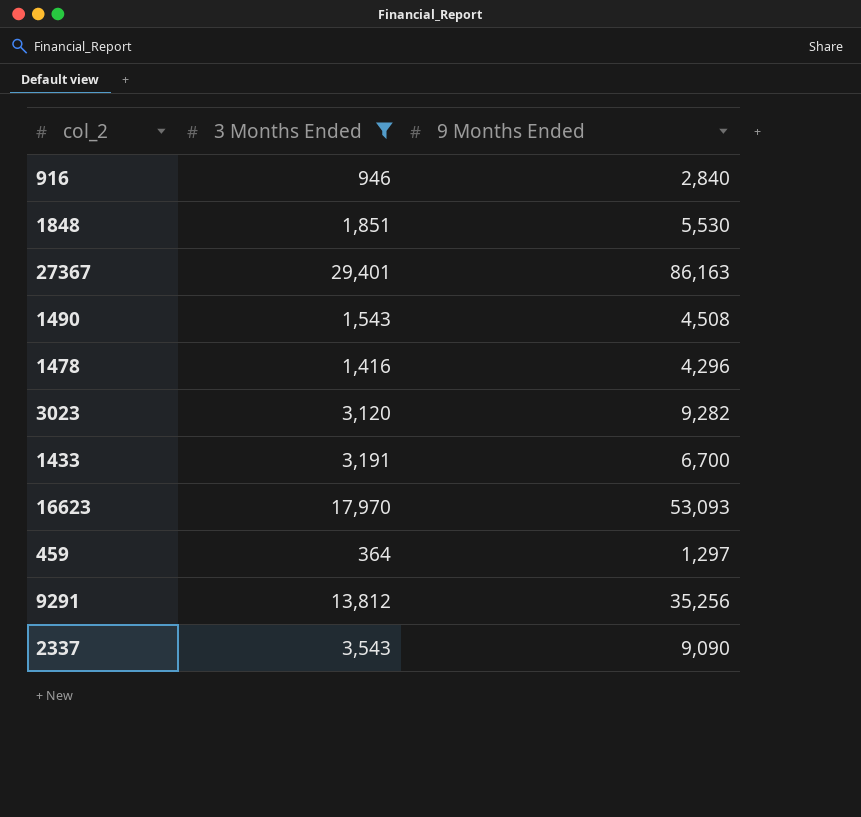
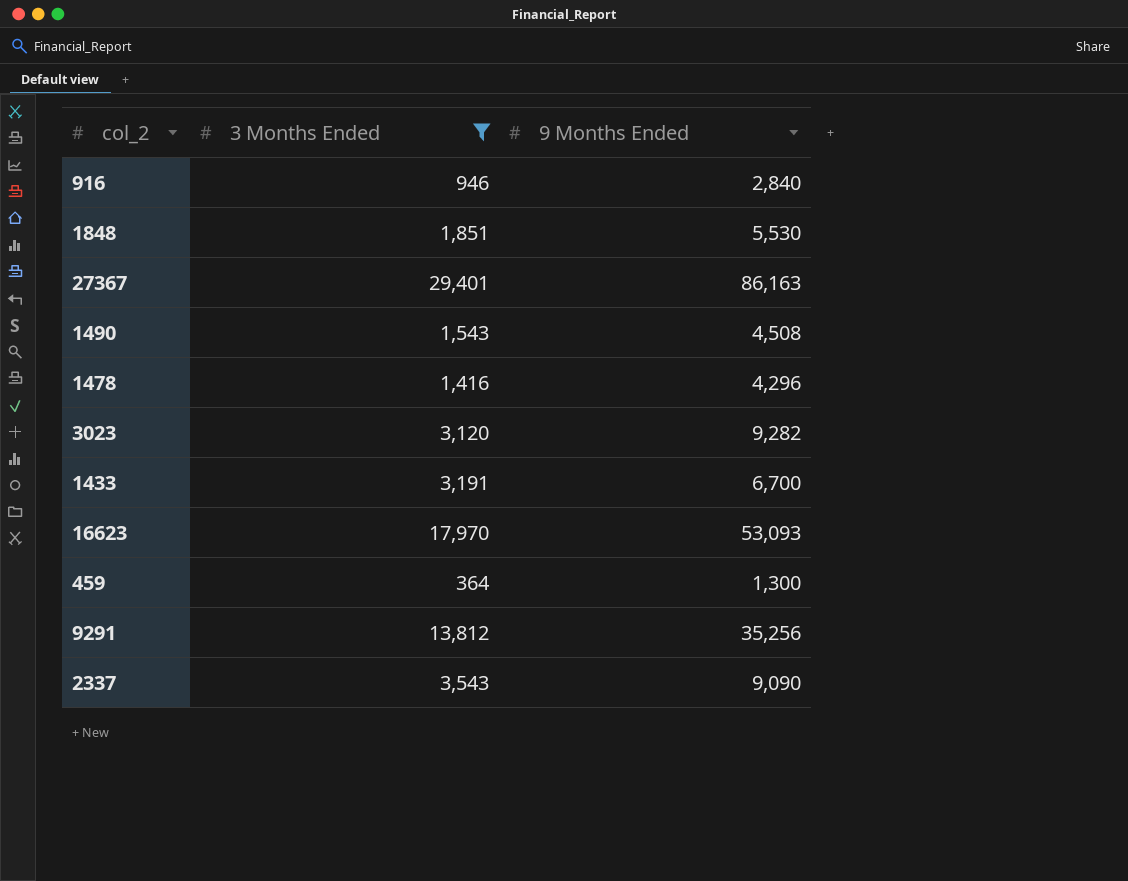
459 | 9 Months Ended: 1,297 -> 1,300

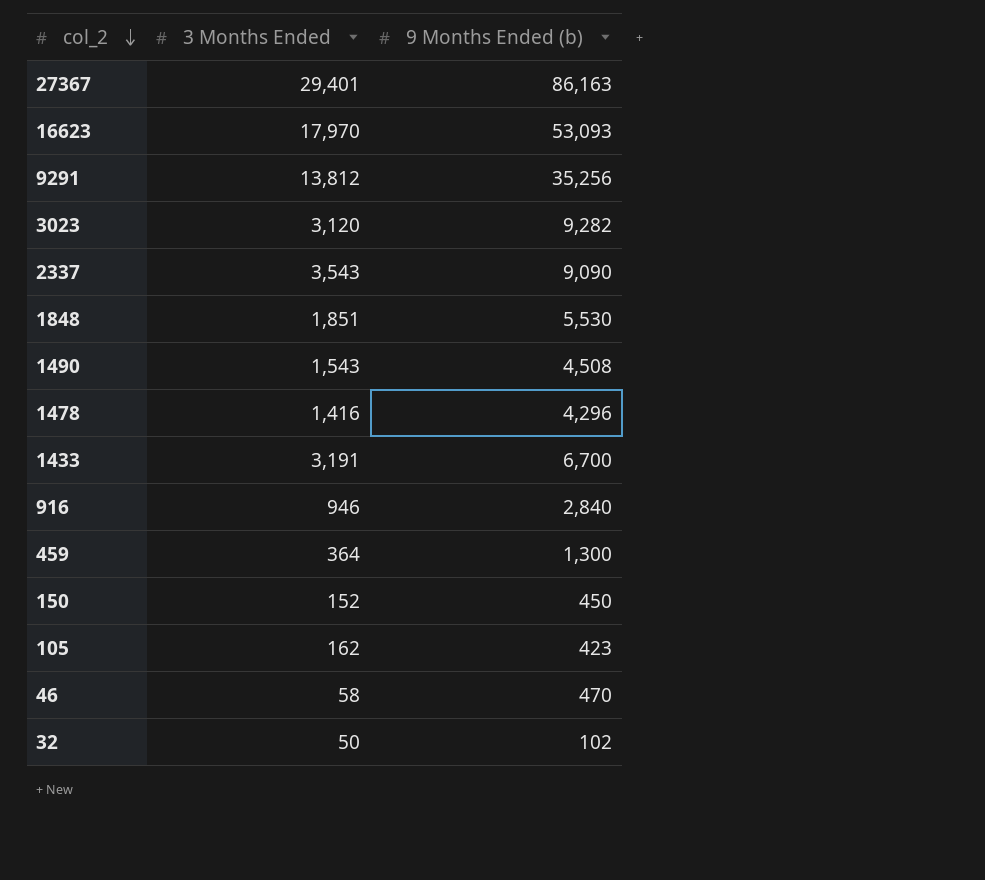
filter: 3 Months Ended >= 364 -> none
row order: none -> col_2 descending
column name: 9 Months Ended -> 9 Months Ended (b)

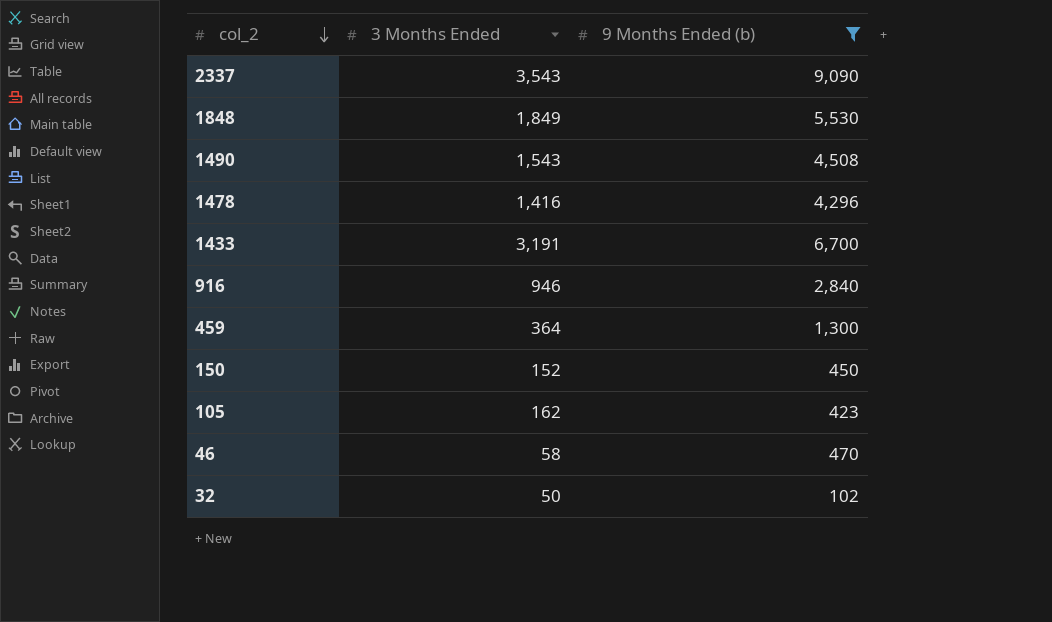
filter: none -> 9 Months Ended (b) <= 9,090
1848 | 3 Months Ended: 1,851 -> 1,849

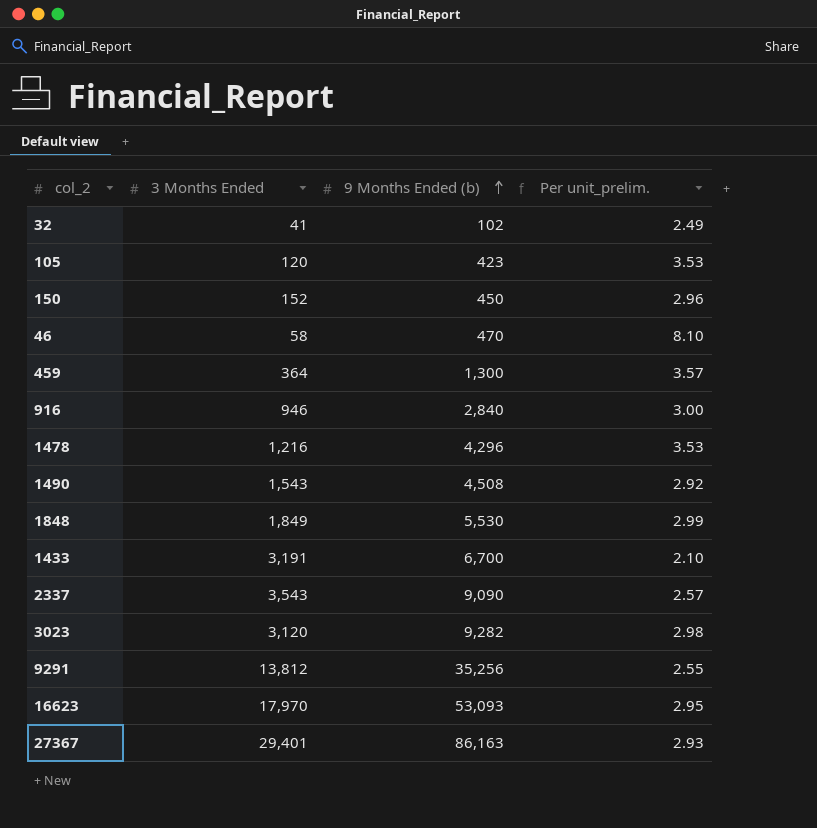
filter: 9 Months Ended (b) <= 9,090 -> none
row order: col_2 descending -> 9 Months Ended (b) ascending
column Per unit_prelim. | formula: none -> [9 Months Ended (b)] / [3 Months Ended]
32 | 3 Months Ended: 50 -> 41
105 | 3 Months Ended: 162 -> 120
1478 | 3 Months Ended: 1,416 -> 1,216

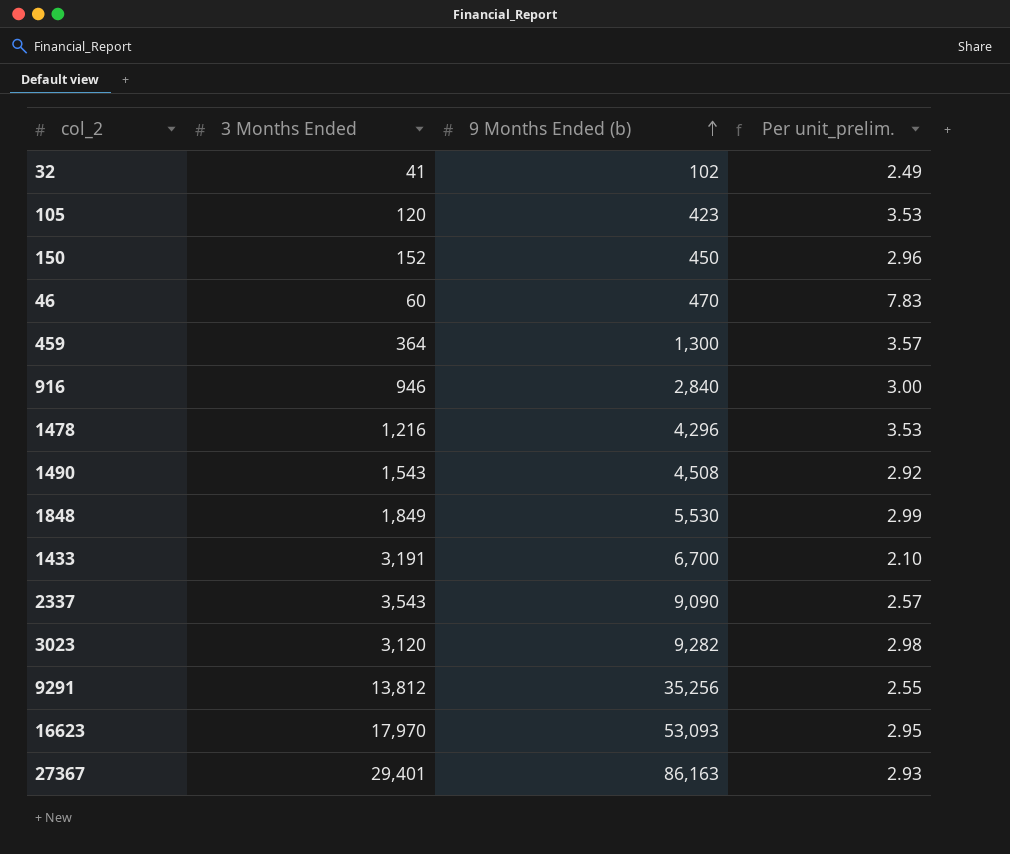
46 | 3 Months Ended: 58 -> 60
46 | Per unit_prelim.: 8.10 -> 7.83

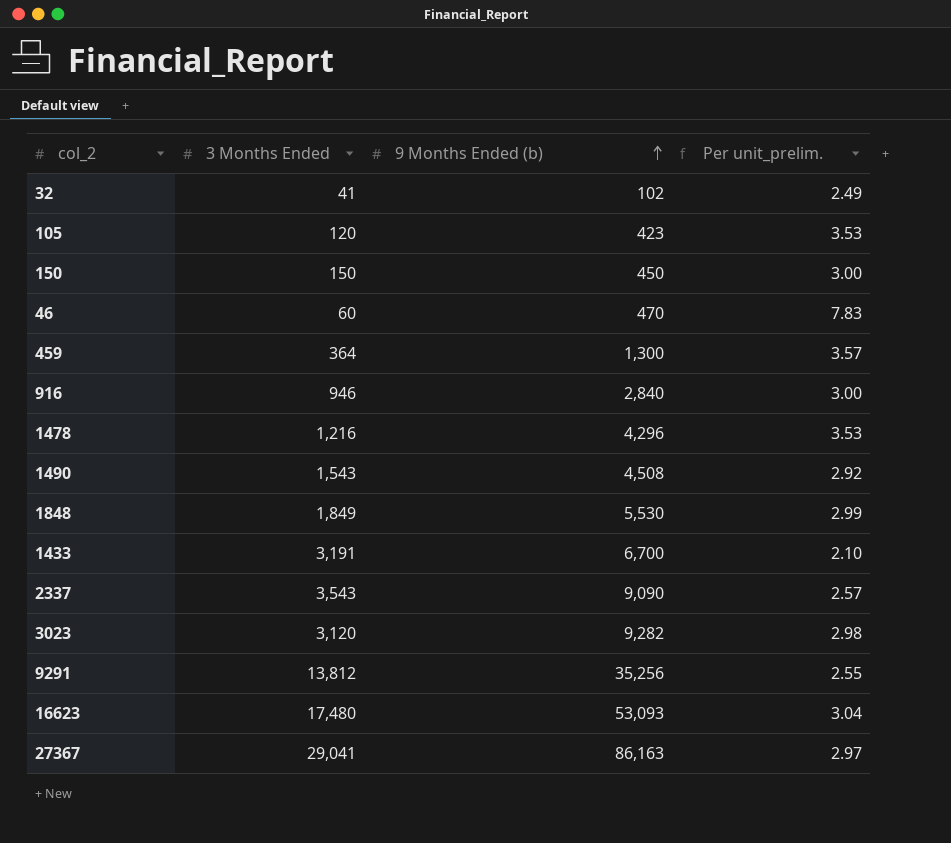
150 | 3 Months Ended: 152 -> 150
150 | Per unit_prelim.: 2.96 -> 3.00
16623 | 3 Months Ended: 17,970 -> 17,480
16623 | Per unit_prelim.: 2.95 -> 3.04
27367 | 3 Months Ended: 29,401 -> 29,041
27367 | Per unit_prelim.: 2.93 -> 2.97

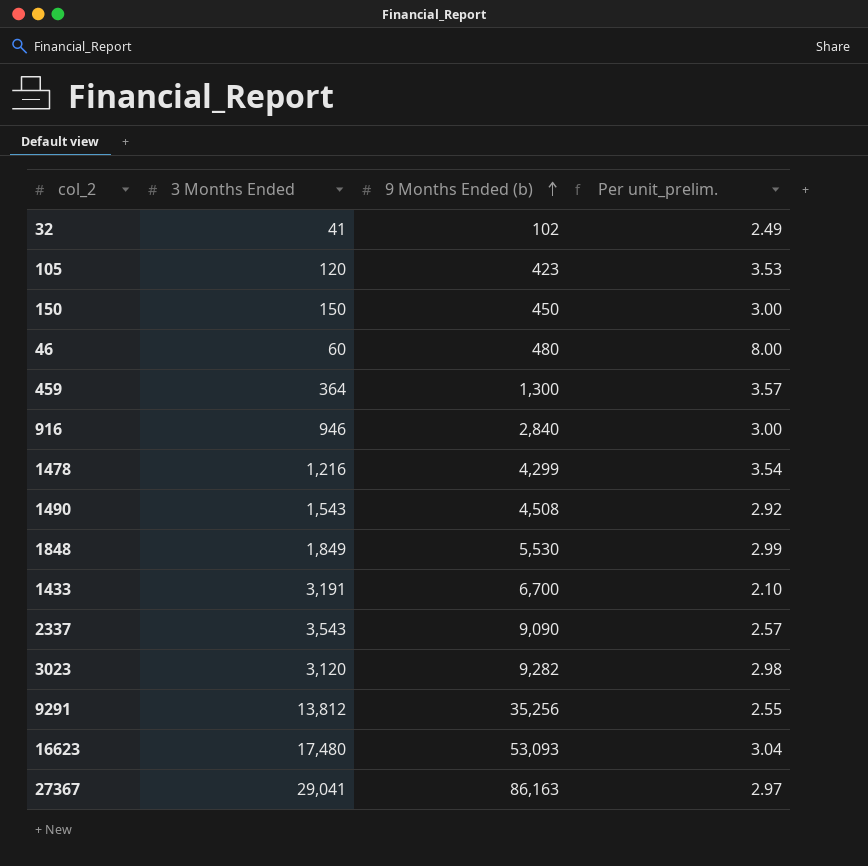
46 | 9 Months Ended (b): 470 -> 480
46 | Per unit_prelim.: 7.83 -> 8.00
1478 | 9 Months Ended (b): 4,296 -> 4,299
1478 | Per unit_prelim.: 3.53 -> 3.54

